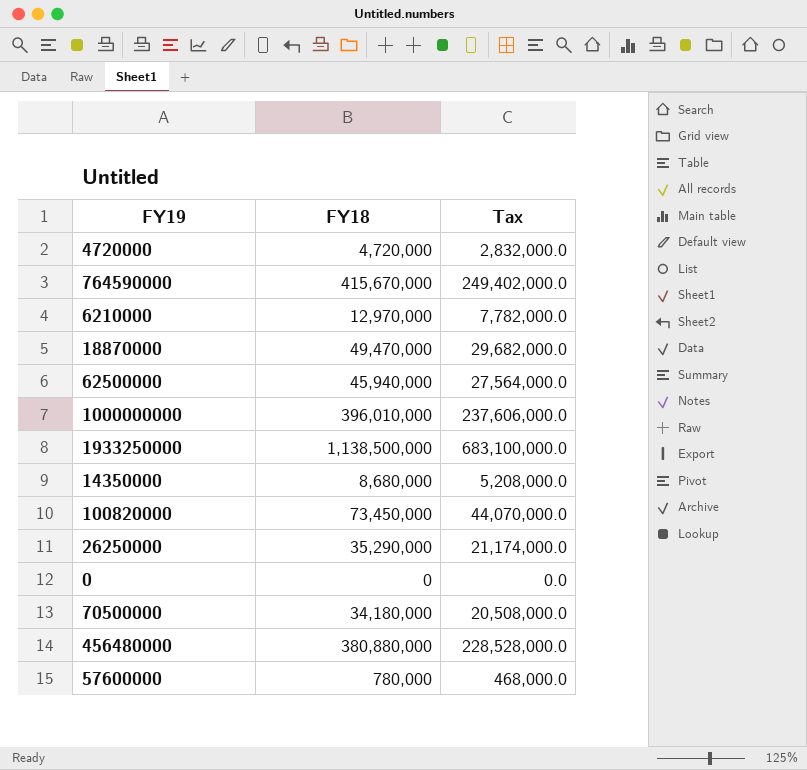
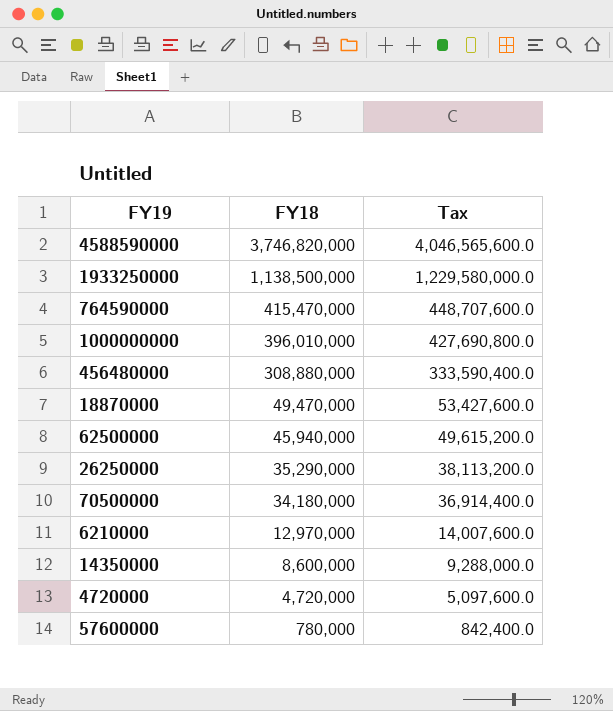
row order: none -> FY18 descending
column Tax | formula: [FY18] * 0.6 -> [FY18] * 1.08
row 100820000: 73,450,000 | 44,070,000.0 -> none
row 0: 0 | 0.0 -> none
row 4588590000: none -> 3,746,820,000 | 4,046,565,600.0
764590000 | FY18: 415,670,000 -> 415,470,000
456480000 | FY18: 380,880,000 -> 308,880,000
14350000 | FY18: 8,680,000 -> 8,600,000

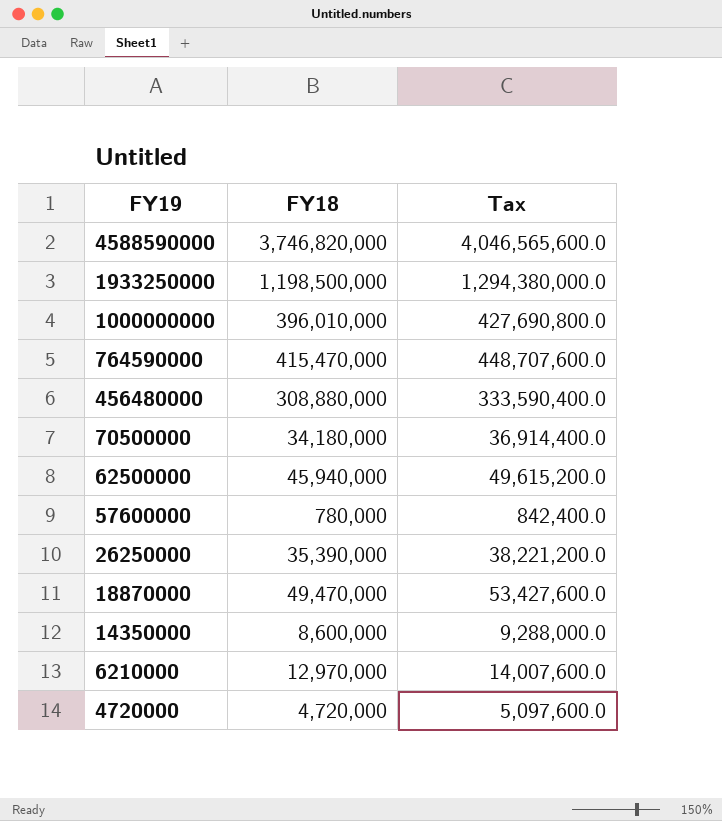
row order: FY18 descending -> FY19 descending
1933250000 | FY18: 1,138,500,000 -> 1,198,500,000
1933250000 | Tax: 1,229,580,000.0 -> 1,294,380,000.0
26250000 | FY18: 35,290,000 -> 35,390,000
26250000 | Tax: 38,113,200.0 -> 38,221,200.0

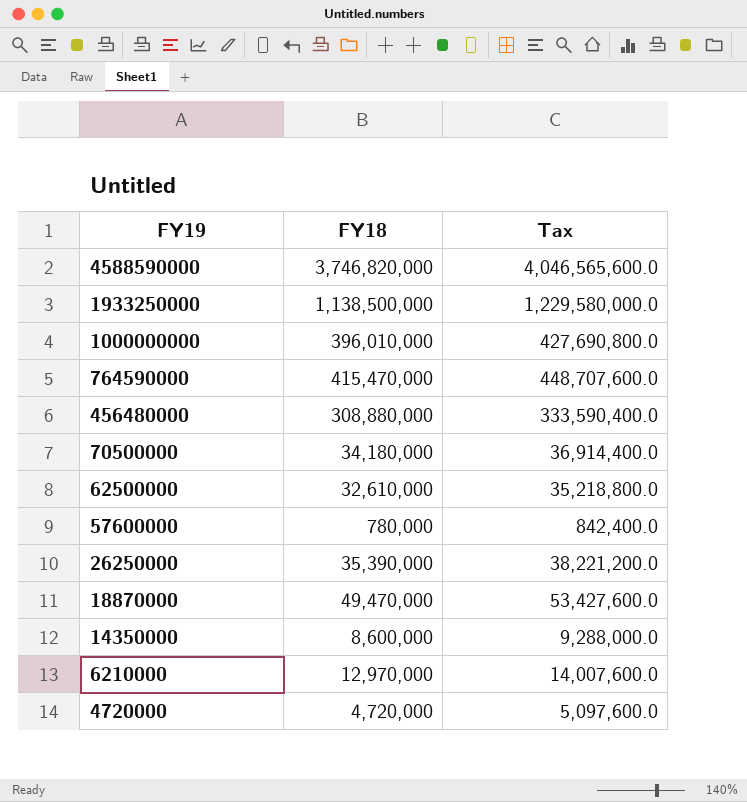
1933250000 | FY18: 1,198,500,000 -> 1,138,500,000
1933250000 | Tax: 1,294,380,000.0 -> 1,229,580,000.0
62500000 | FY18: 45,940,000 -> 32,610,000
62500000 | Tax: 49,615,200.0 -> 35,218,800.0

